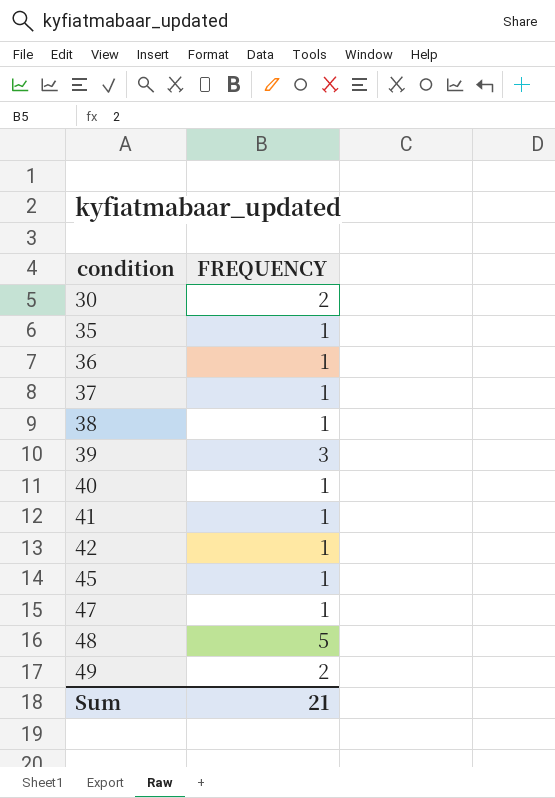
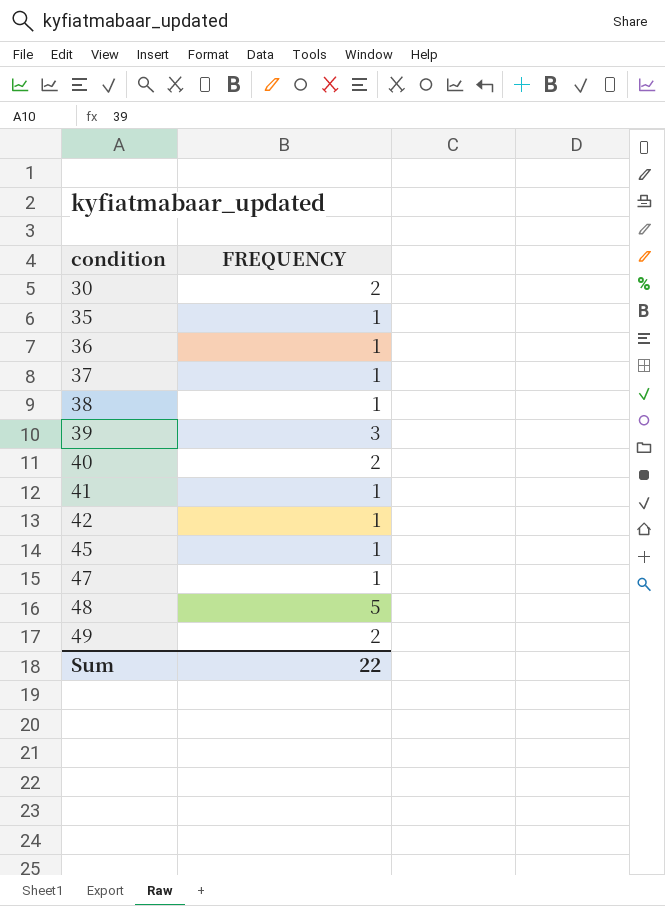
40 | FREQUENCY: 1 -> 2
Sum | FREQUENCY: 21 -> 22

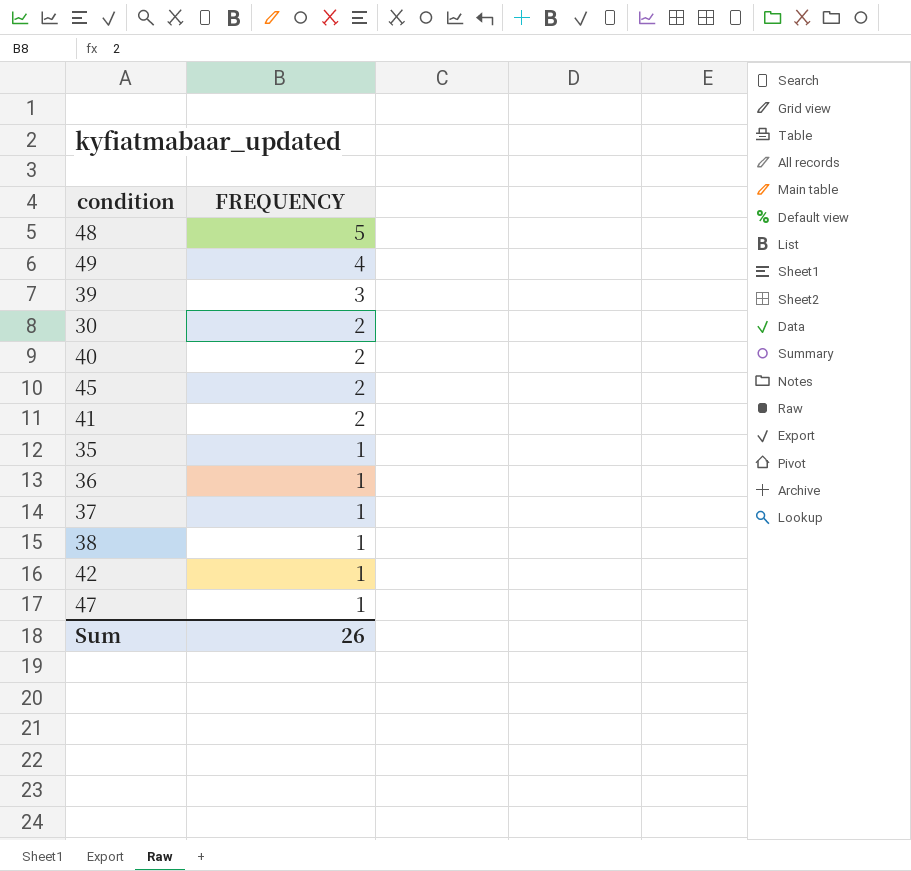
row order: condition ascending -> FREQUENCY descending
49 | FREQUENCY: 2 -> 4
45 | FREQUENCY: 1 -> 2
41 | FREQUENCY: 1 -> 2
Sum | FREQUENCY: 22 -> 26

